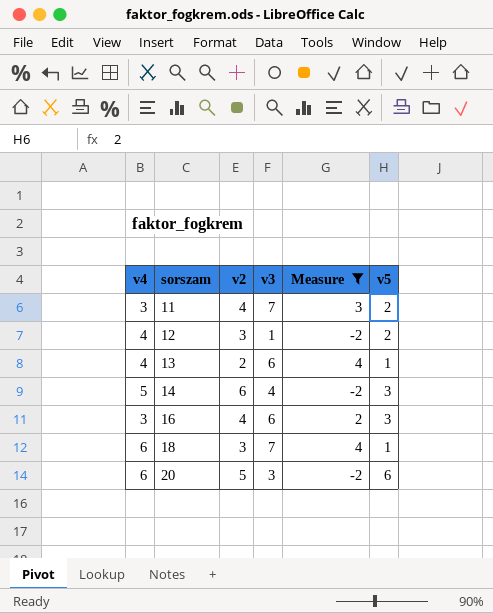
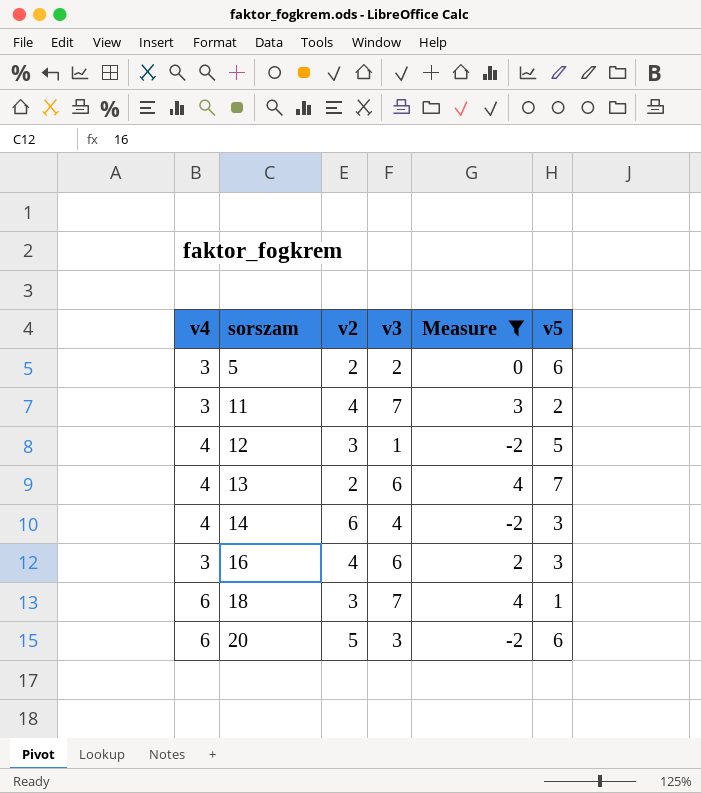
row 5: none -> 3 | 2 | 2 | 0 | 6
12 | v5: 2 -> 5
13 | v5: 1 -> 7
14 | v4: 5 -> 4

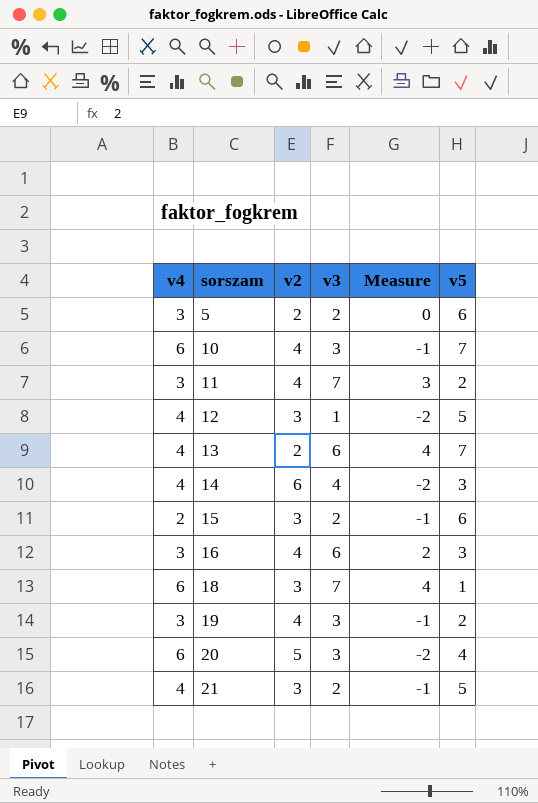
filter: Measure != -1 -> none
20 | v5: 6 -> 4

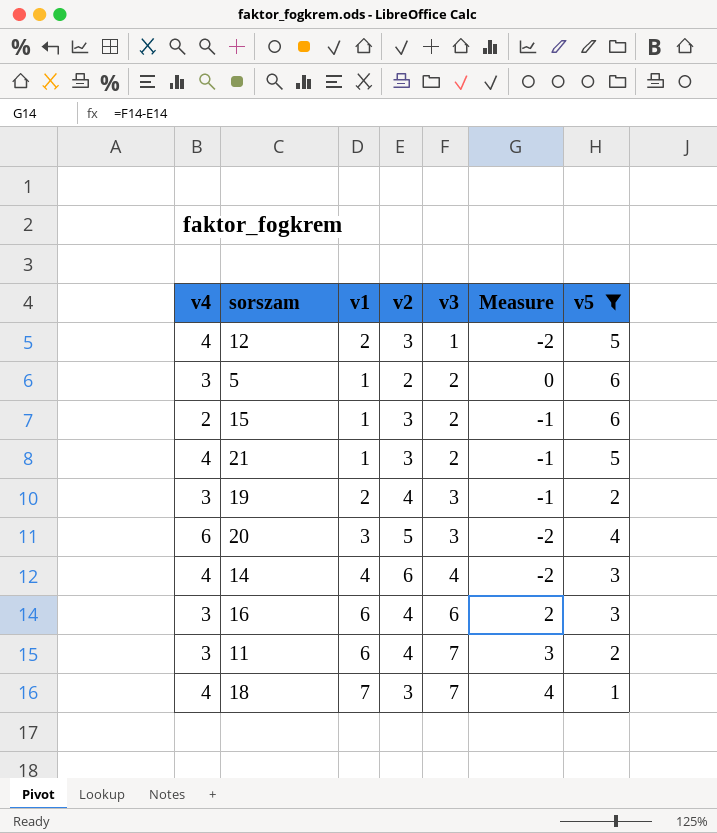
filter: none -> v5 != 7
row order: sorszam ascending -> v3 ascending
column v1 | position: none -> 3
18 | v4: 6 -> 4

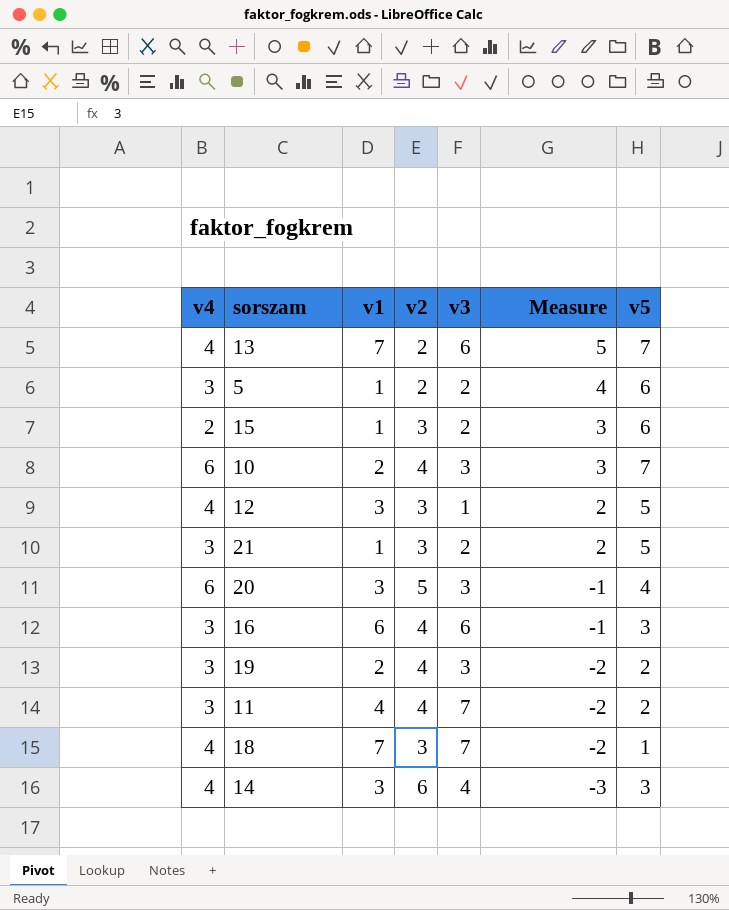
filter: v5 != 7 -> none
row order: v3 ascending -> Measure descending
column Measure | formula: [v3] - [v2] -> [v5] - [v2]
12 | v1: 2 -> 3
21 | v4: 4 -> 3
11 | v1: 6 -> 4
14 | v1: 4 -> 3

